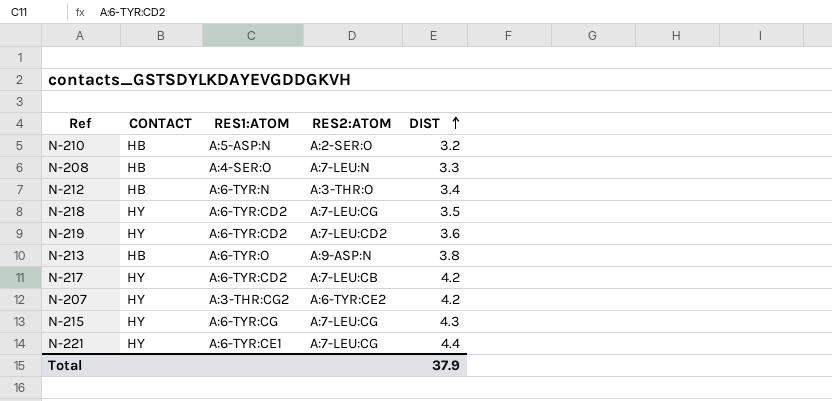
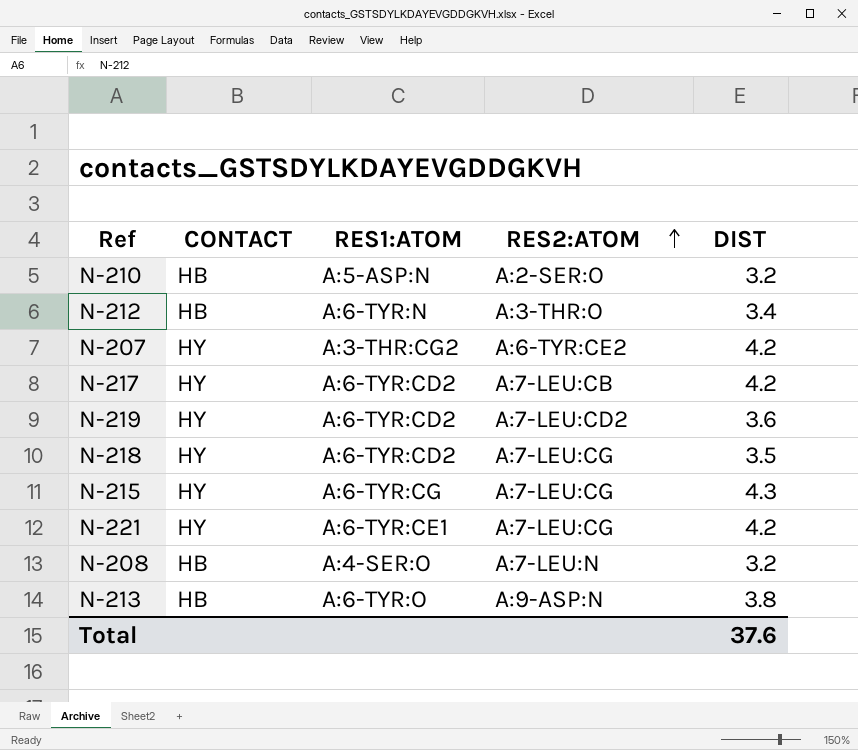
row order: DIST ascending -> RES2:ATOM ascending
N-221 | DIST: 4.4 -> 4.2
N-208 | DIST: 3.3 -> 3.2
Total | DIST: 37.9 -> 37.6

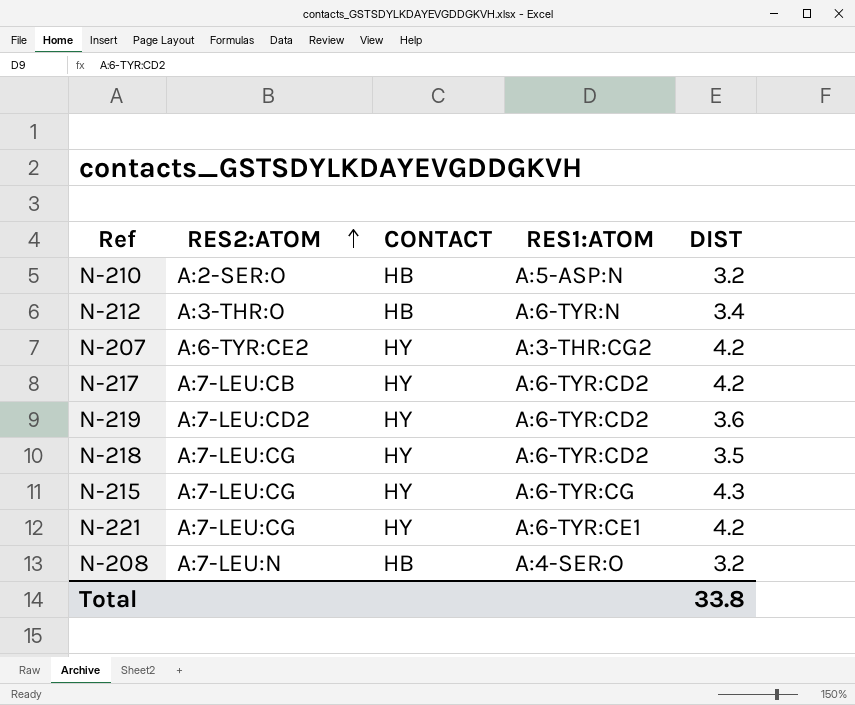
column RES2:ATOM | position: 4 -> 2
row N-213: HB | A:6-TYR:O | A:9-ASP:N | 3.8 -> none
Total | DIST: 37.6 -> 33.8

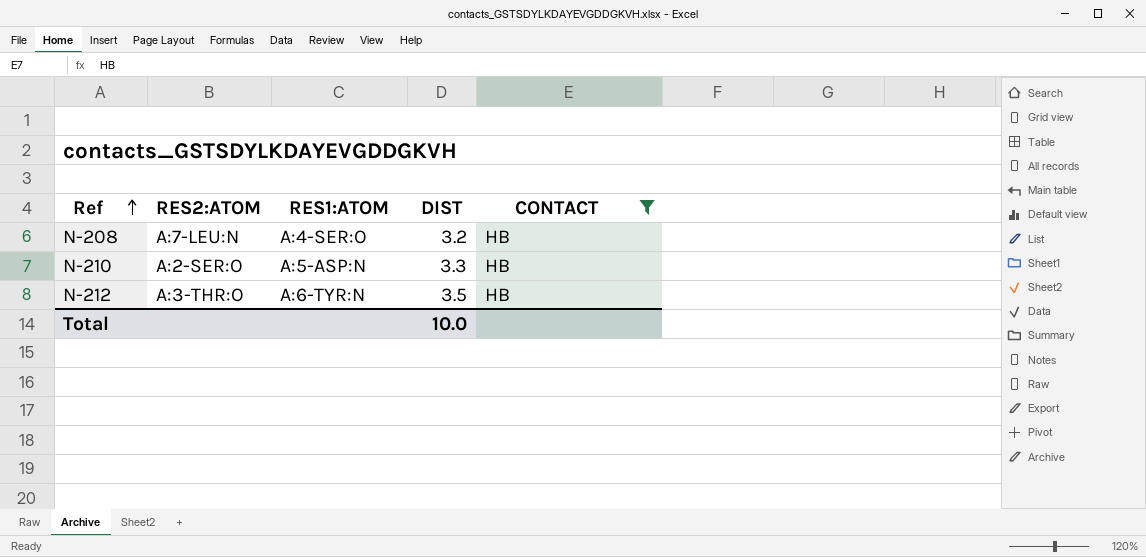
filter: none -> CONTACT = HB
row order: RES2:ATOM ascending -> Ref ascending
column CONTACT | position: 3 -> 5
N-210 | DIST: 3.2 -> 3.3
N-212 | DIST: 3.4 -> 3.5
Total | DIST: 33.8 -> 10.0

